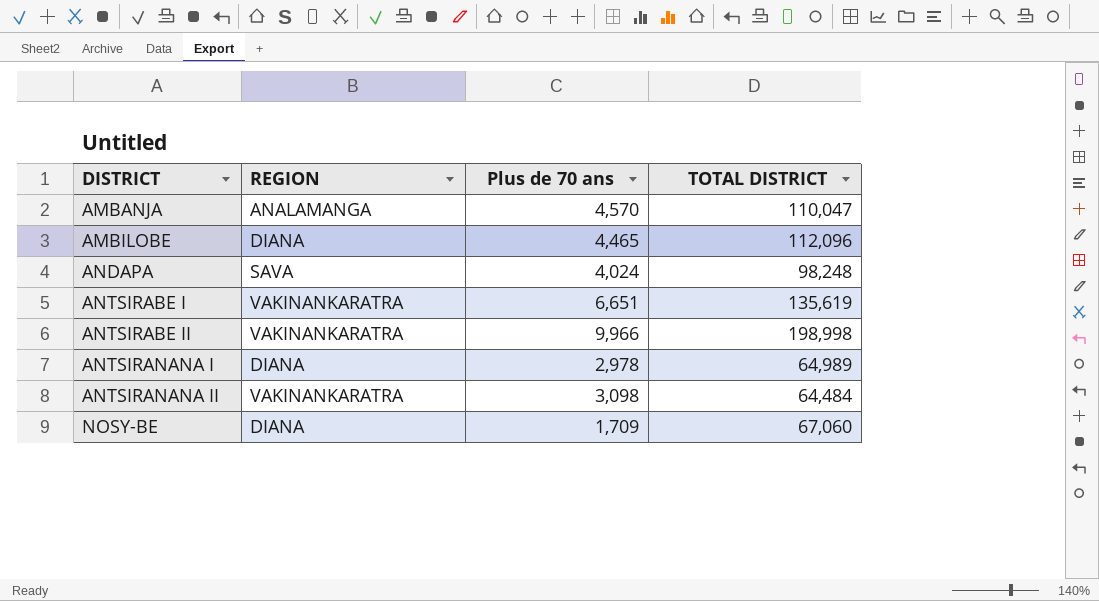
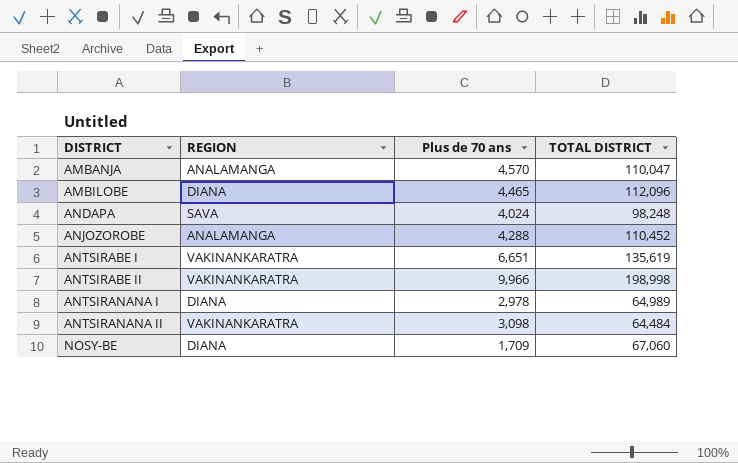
row ANJOZOROBE: none -> ANALAMANGA | 4,288 | 110,452

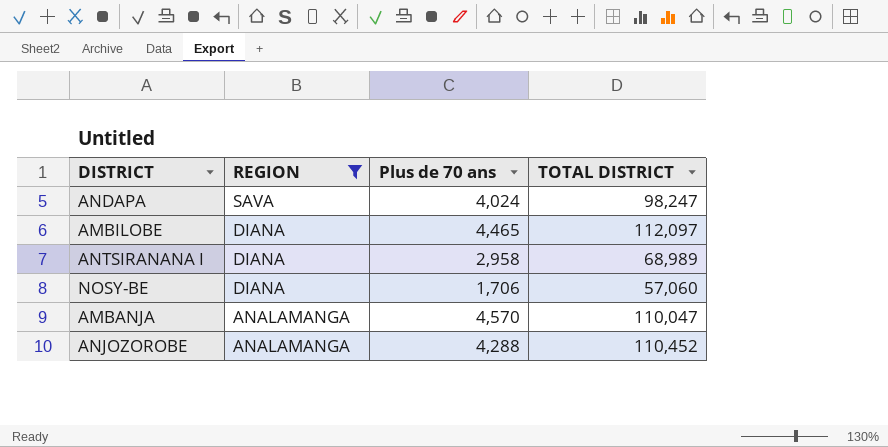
filter: none -> REGION != VAKINANKARATRA
row order: DISTRICT ascending -> REGION descending
ANDAPA | TOTAL DISTRICT: 98,248 -> 98,247
AMBILOBE | TOTAL DISTRICT: 112,096 -> 112,097
ANTSIRANANA I | Plus de 70 ans: 2,978 -> 2,958
ANTSIRANANA I | TOTAL DISTRICT: 64,989 -> 68,989
NOSY-BE | Plus de 70 ans: 1,709 -> 1,706
NOSY-BE | TOTAL DISTRICT: 67,060 -> 57,060

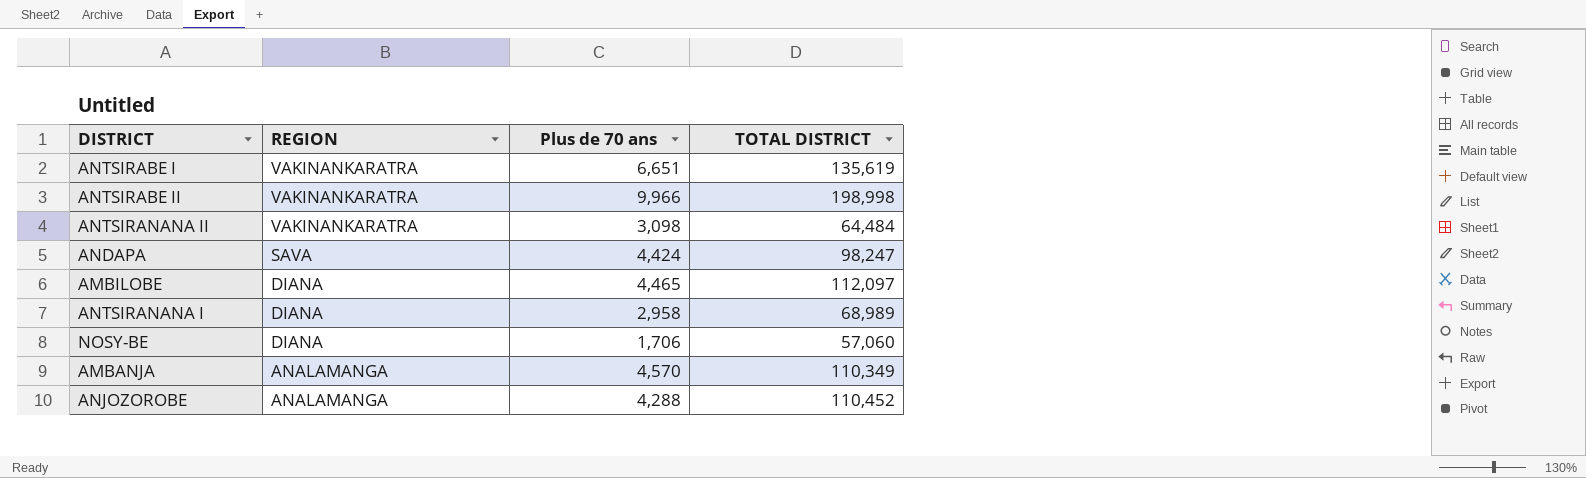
filter: REGION != VAKINANKARATRA -> none
ANDAPA | Plus de 70 ans: 4,024 -> 4,424
AMBANJA | TOTAL DISTRICT: 110,047 -> 110,349

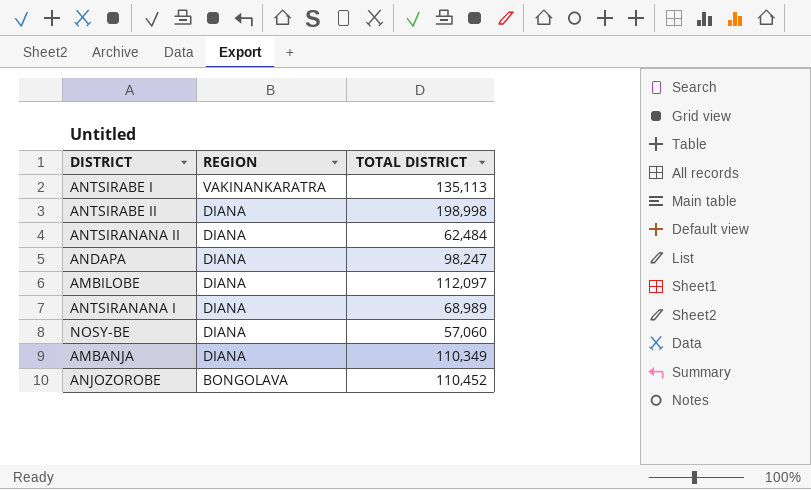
column Plus de 70 ans | position: 3 -> none
ANTSIRABE I | TOTAL DISTRICT: 135,619 -> 135,113
ANTSIRABE II | REGION: VAKINANKARATRA -> DIANA
ANTSIRANANA II | REGION: VAKINANKARATRA -> DIANA
ANTSIRANANA II | TOTAL DISTRICT: 64,484 -> 62,484
ANDAPA | REGION: SAVA -> DIANA
AMBANJA | REGION: ANALAMANGA -> DIANA
ANJOZOROBE | REGION: ANALAMANGA -> BONGOLAVA

